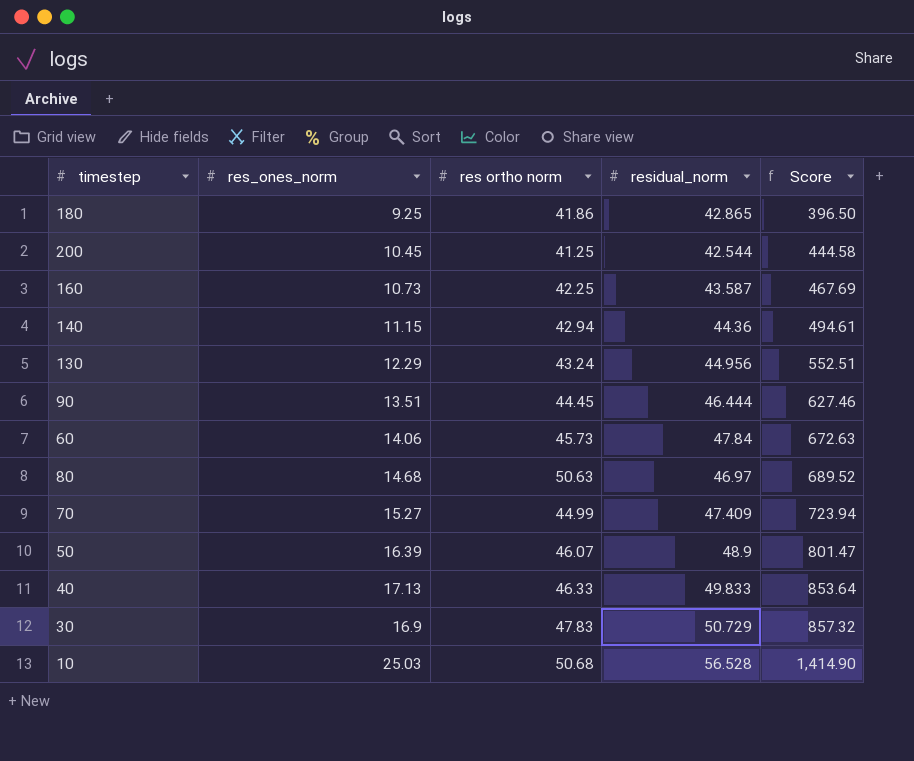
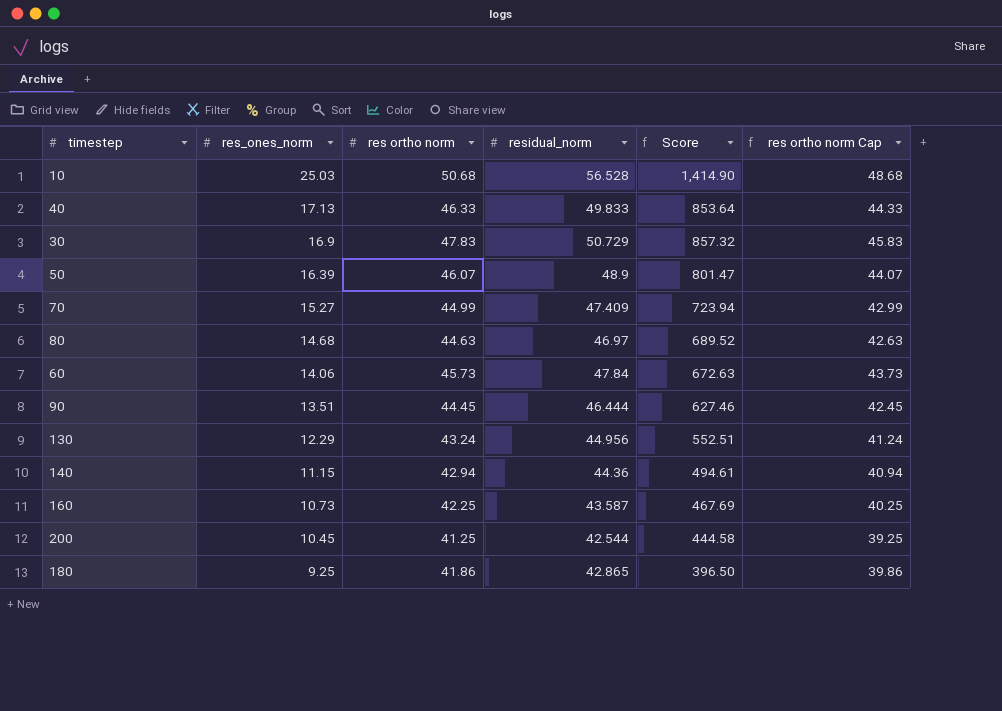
row order: Score ascending -> res_ones_norm descending
column res ortho norm Cap | formula: none -> [res ortho norm] - 2
80 | res ortho norm: 50.63 -> 44.63

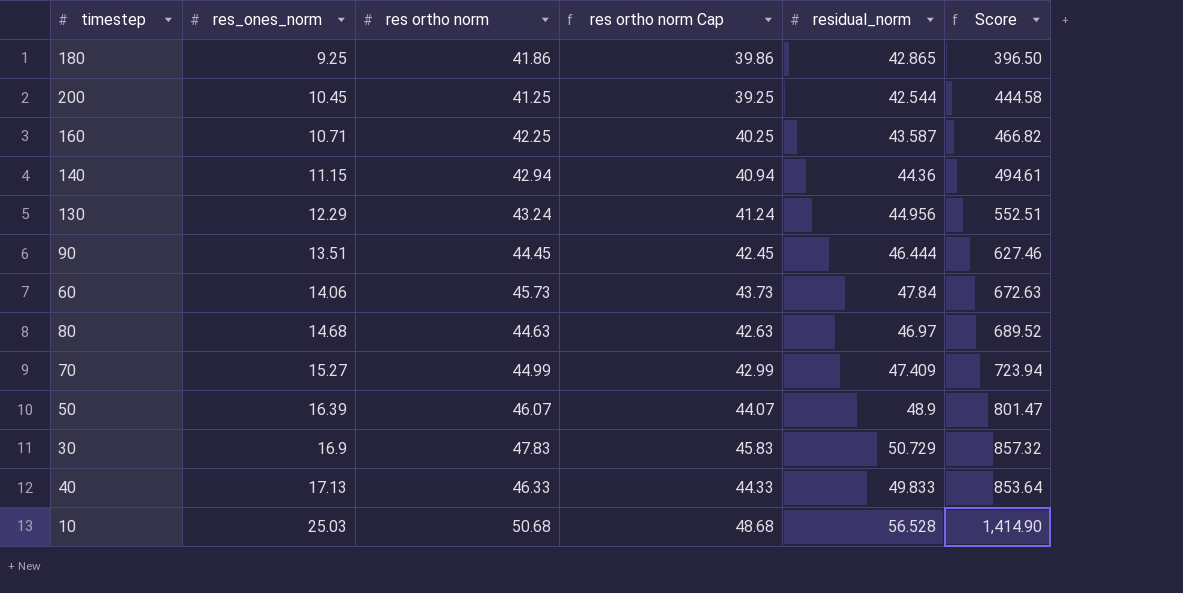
row order: res_ones_norm descending -> res_ones_norm ascending
column res ortho norm Cap | position: 6 -> 4
160 | res_ones_norm: 10.73 -> 10.71
160 | Score: 467.69 -> 466.82

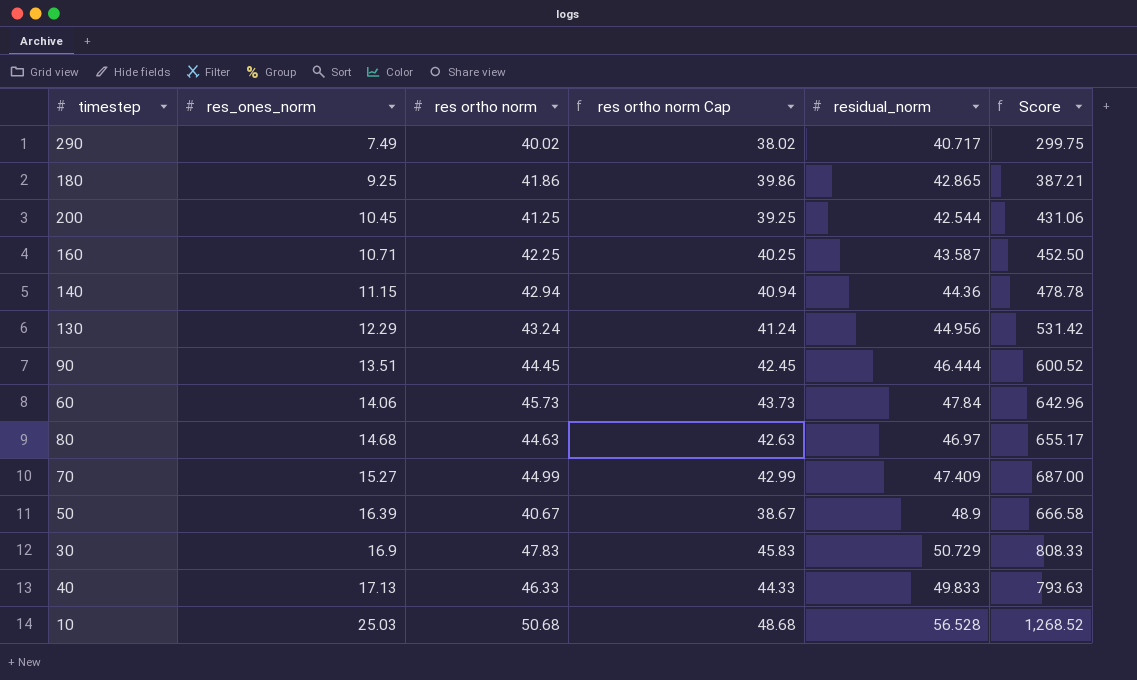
column Score | formula: [res_ones_norm] * [residual_norm] -> [res_ones_norm] * [res ortho norm]
row 290: none -> 7.49 | 40.02 | 38.02 | 40.717 | 299.75
50 | res ortho norm: 46.07 -> 40.67
50 | res ortho norm Cap: 44.07 -> 38.67

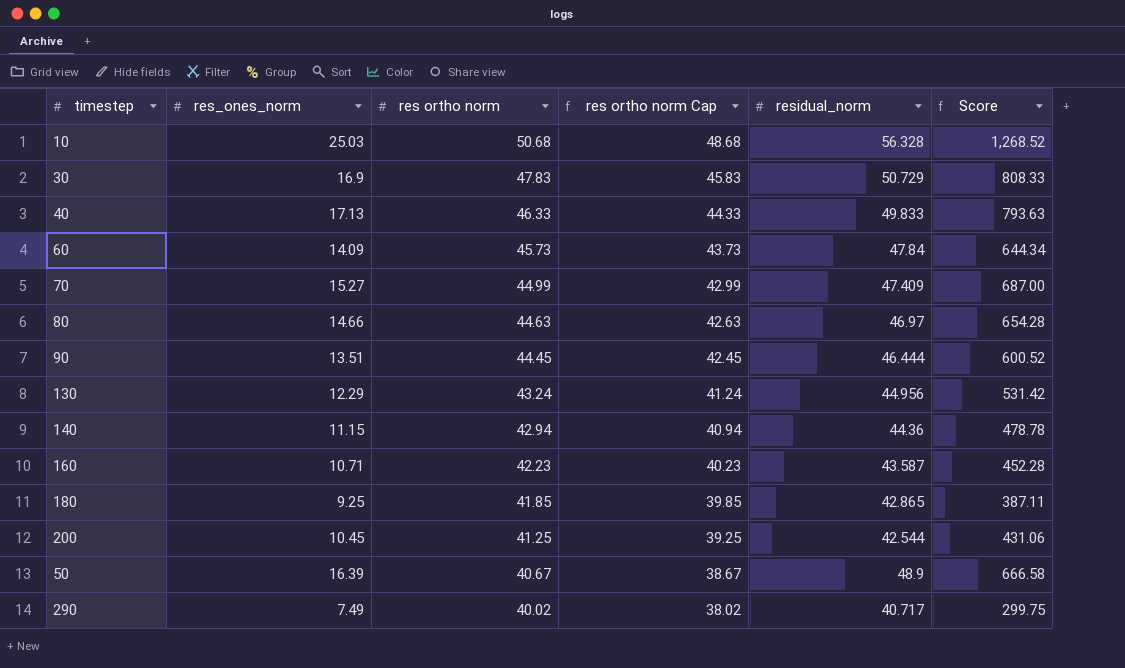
row order: res_ones_norm ascending -> res ortho norm descending
10 | residual_norm: 56.528 -> 56.328
60 | res_ones_norm: 14.06 -> 14.09
60 | Score: 642.96 -> 644.34
80 | res_ones_norm: 14.68 -> 14.66
80 | Score: 655.17 -> 654.28
160 | res ortho norm: 42.25 -> 42.23
160 | res ortho norm Cap: 40.25 -> 40.23
160 | Score: 452.50 -> 452.28
180 | res ortho norm: 41.86 -> 41.85
180 | res ortho norm Cap: 39.86 -> 39.85
180 | Score: 387.21 -> 387.11

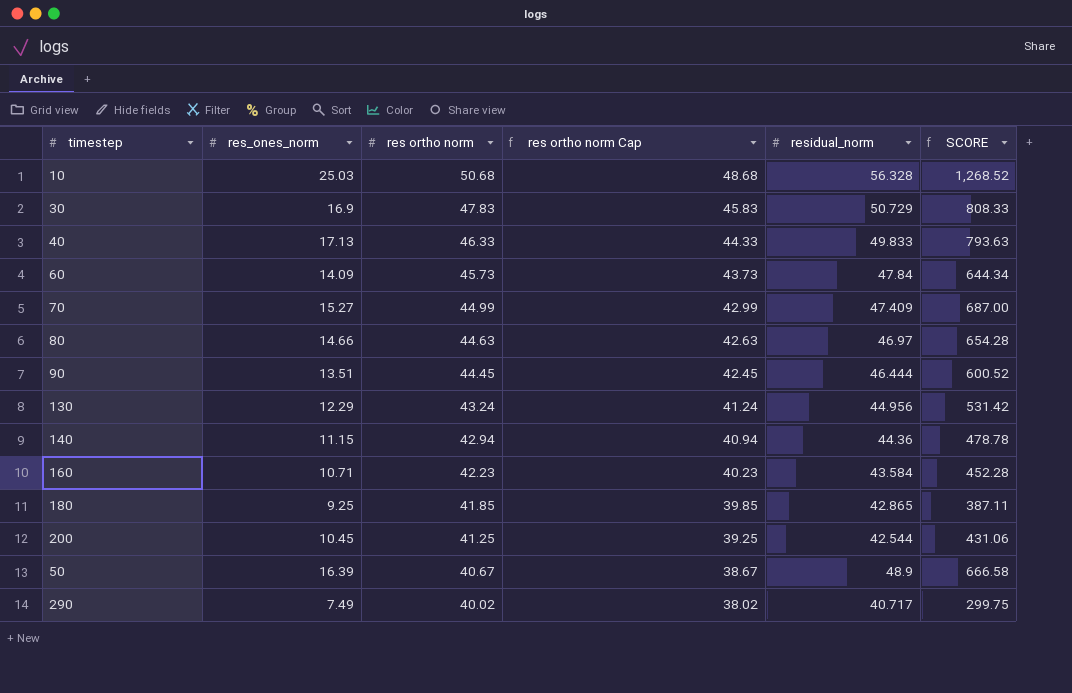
column name: Score -> SCORE
160 | residual_norm: 43.587 -> 43.584

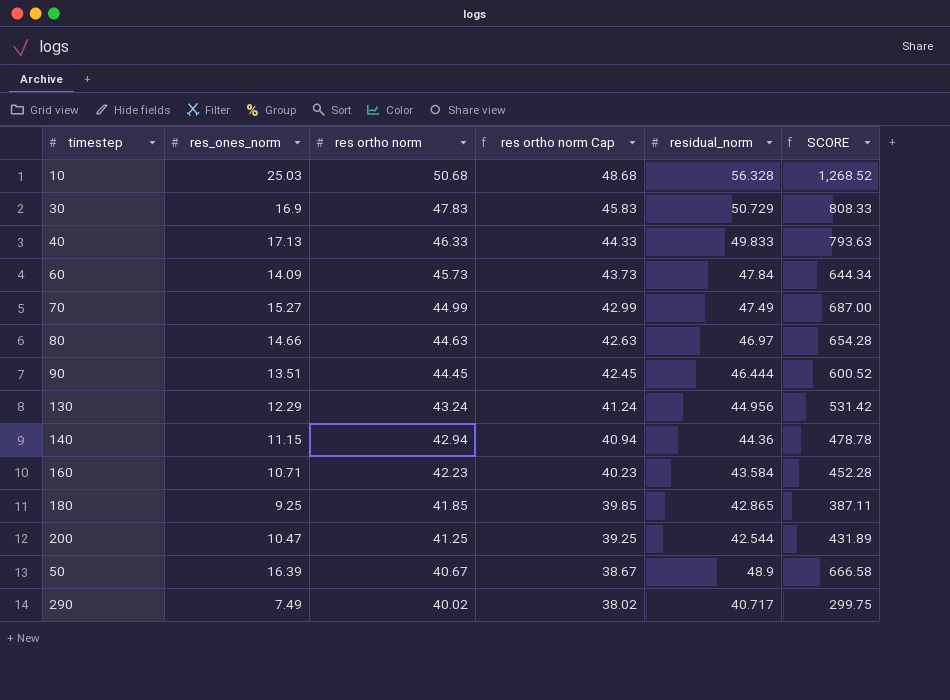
70 | residual_norm: 47.409 -> 47.49
200 | res_ones_norm: 10.45 -> 10.47
200 | SCORE: 431.06 -> 431.89

